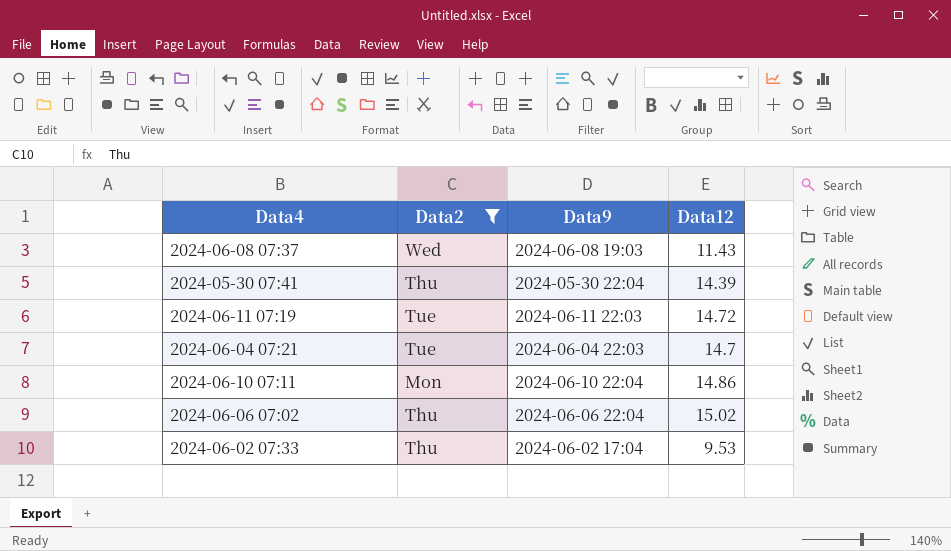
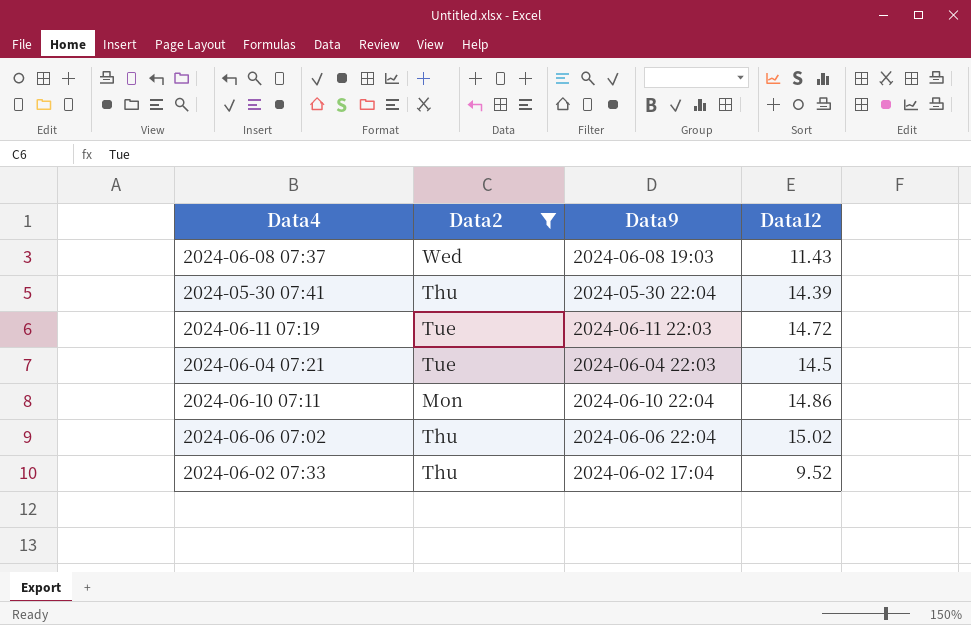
2024-06-04 07:21 | Data12: 14.7 -> 14.5
2024-06-02 07:33 | Data12: 9.53 -> 9.52

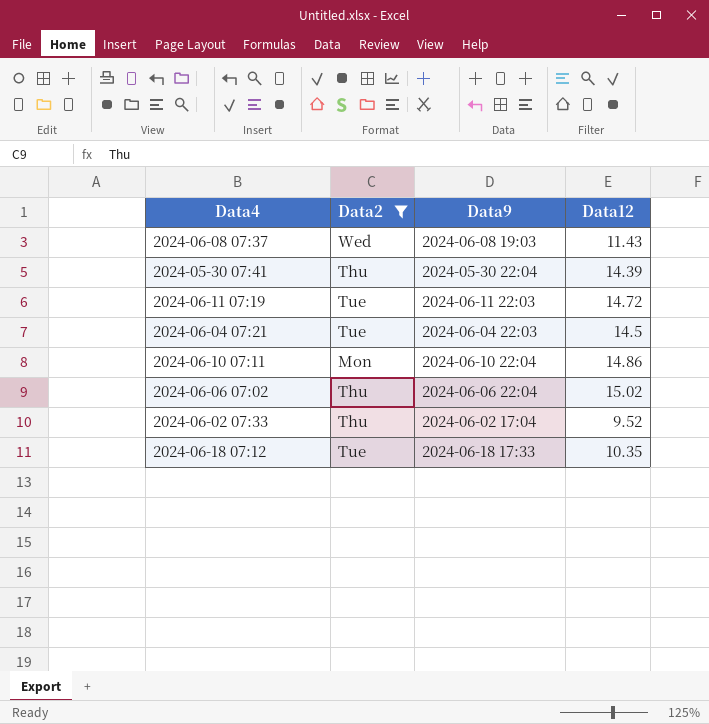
row 2024-06-18 07:12: none -> Tue | 2024-06-18 17:33 | 10.35

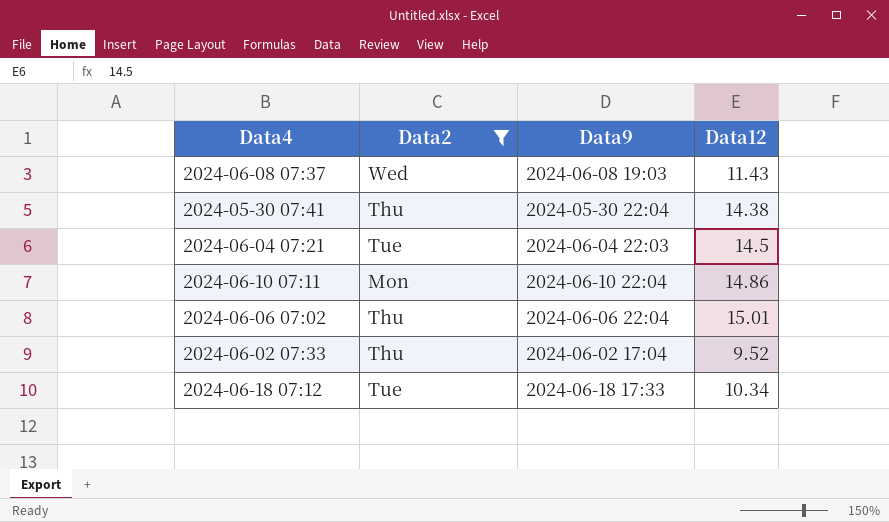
row 2024-06-11 07:19: Tue | 2024-06-11 22:03 | 14.72 -> none
2024-05-30 07:41 | Data12: 14.39 -> 14.38
2024-06-06 07:02 | Data12: 15.02 -> 15.01
2024-06-18 07:12 | Data12: 10.35 -> 10.34

